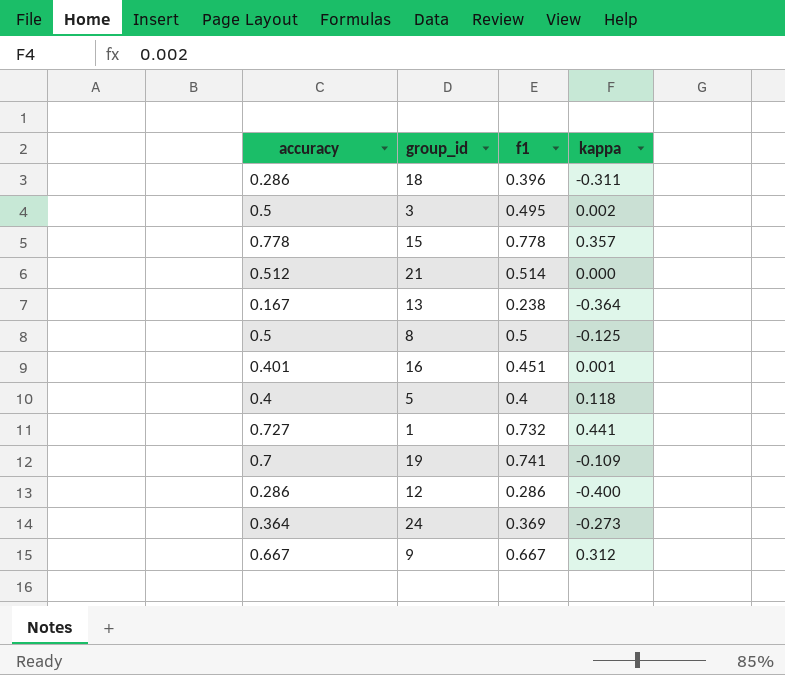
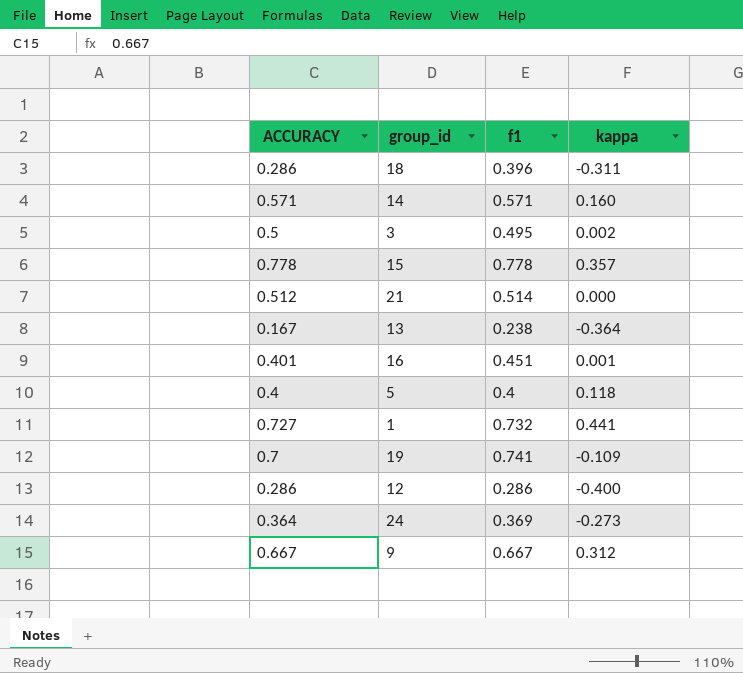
column name: accuracy -> ACCURACY
row 8: 0.5 | 0.5 | -0.125 -> none
row 14: none -> 0.571 | 0.571 | 0.160

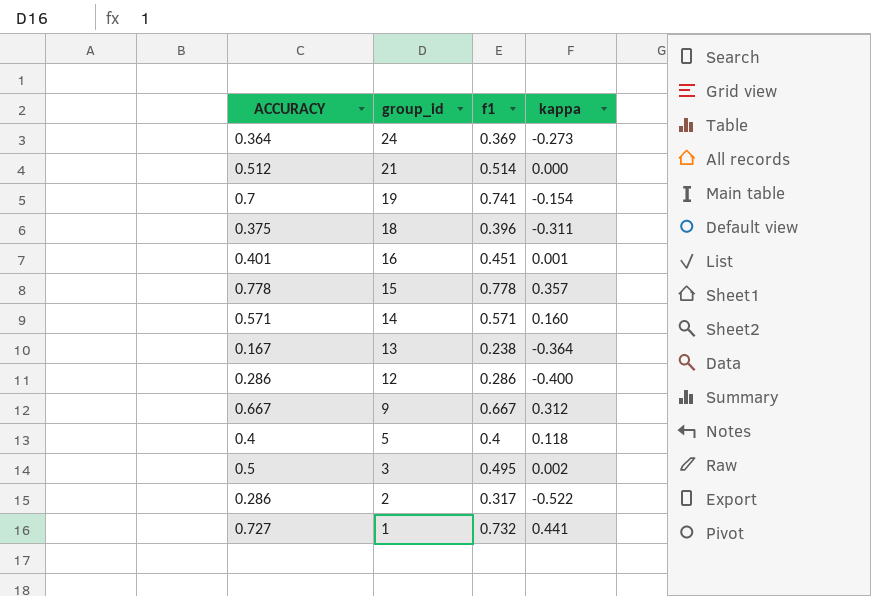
row order: none -> group_id descending
19 | kappa: -0.109 -> -0.154
18 | ACCURACY: 0.286 -> 0.375
row 2: none -> 0.286 | 0.317 | -0.522

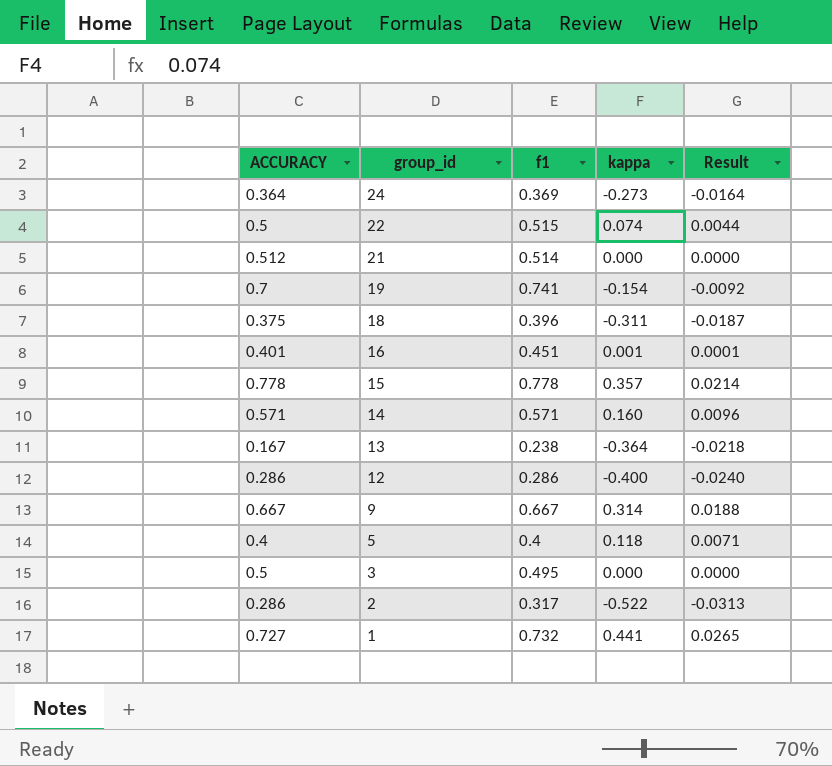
column Result | formula: none -> [kappa] * 0.06
row 22: none -> 0.5 | 0.515 | 0.074 | 0.0044
9 | kappa: 0.312 -> 0.314
3 | kappa: 0.002 -> 0.000

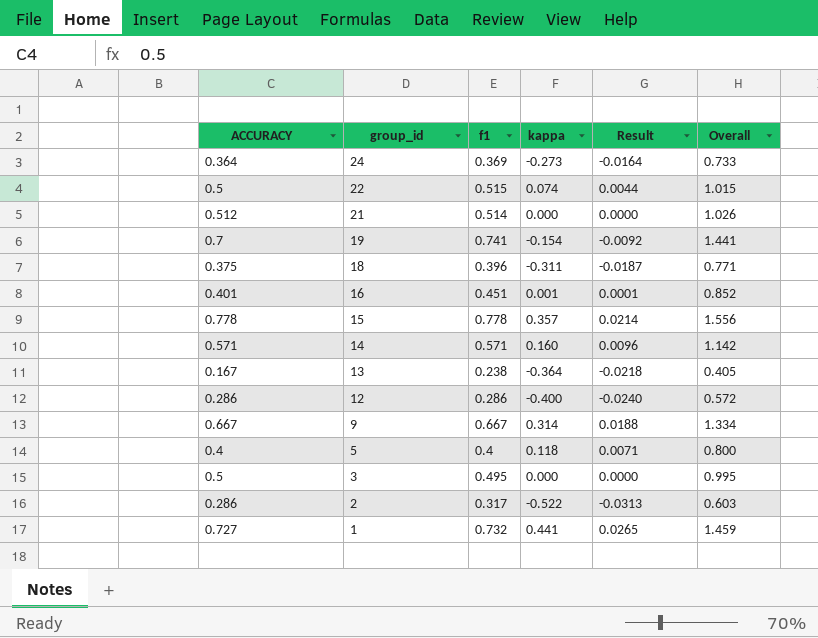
column Overall | formula: none -> [ACCURACY] + [f1]

